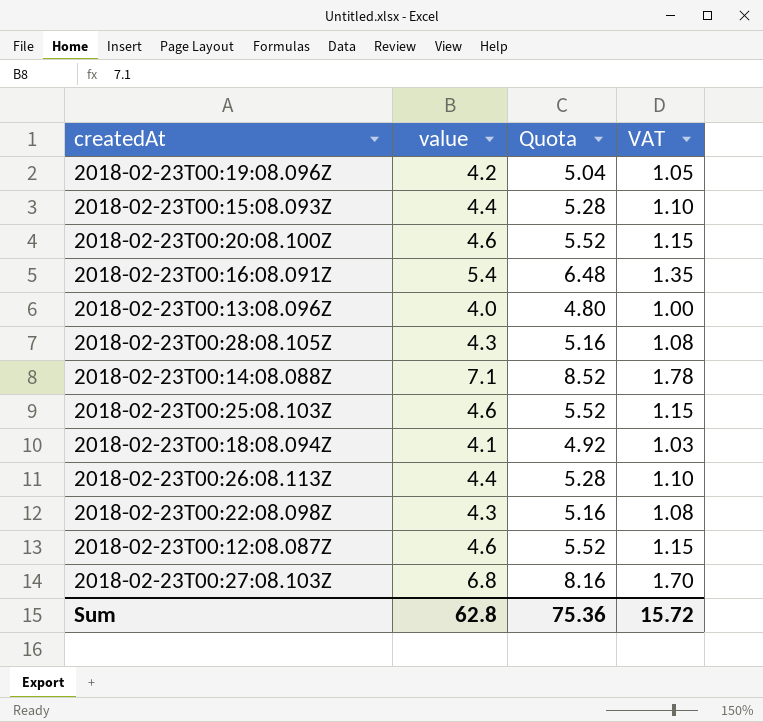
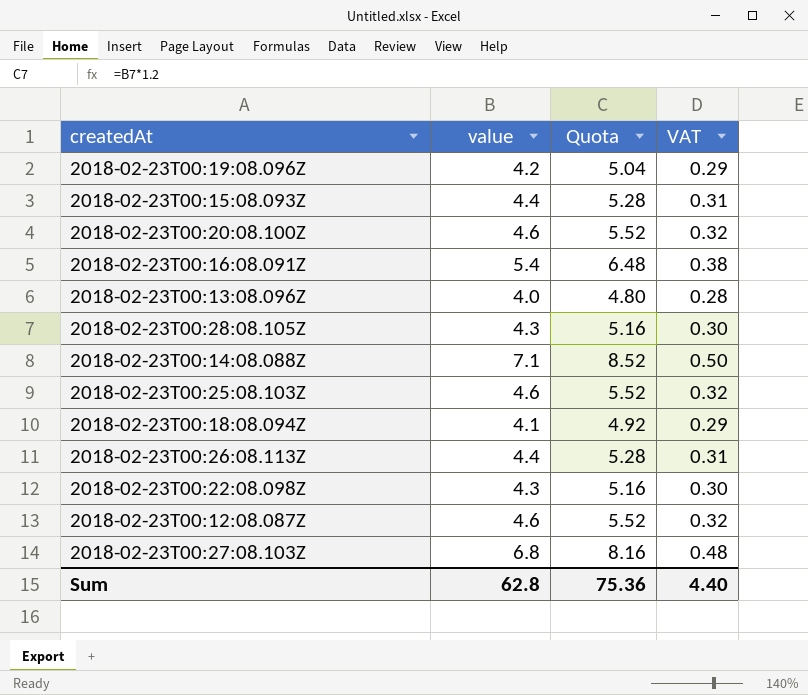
column VAT | formula: [value] * 0.25 -> [value] * 0.07
Sum | VAT: 15.72 -> 4.40

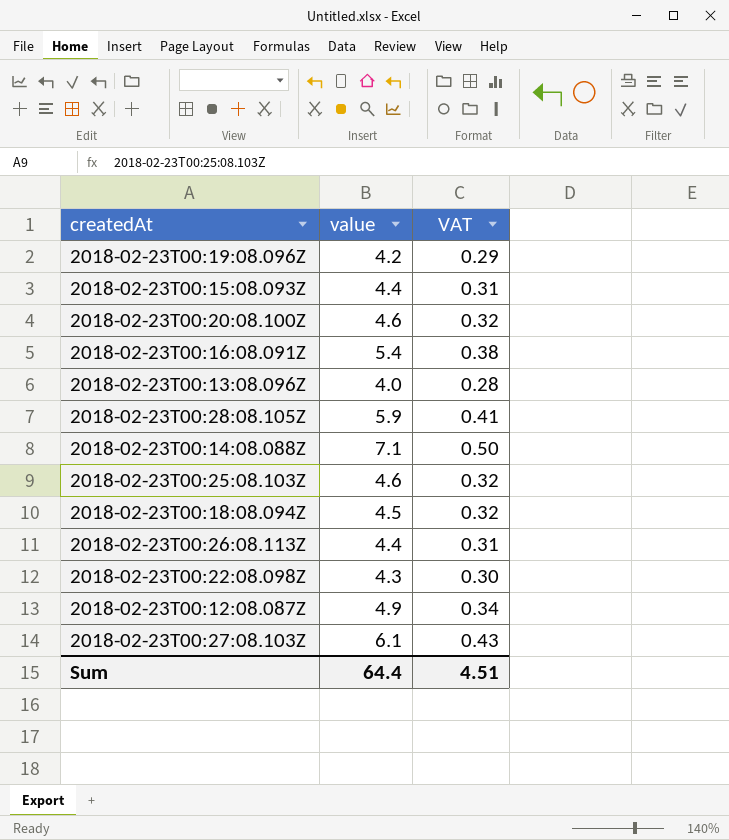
column Quota | formula: [value] * 1.2 -> none
2018-02-23T00:28:08.105Z | value: 4.3 -> 5.9
2018-02-23T00:28:08.105Z | VAT: 0.30 -> 0.41
2018-02-23T00:18:08.094Z | value: 4.1 -> 4.5
2018-02-23T00:18:08.094Z | VAT: 0.29 -> 0.32
2018-02-23T00:12:08.087Z | value: 4.6 -> 4.9
2018-02-23T00:12:08.087Z | VAT: 0.32 -> 0.34
2018-02-23T00:27:08.103Z | value: 6.8 -> 6.1
2018-02-23T00:27:08.103Z | VAT: 0.48 -> 0.43
Sum | value: 62.8 -> 64.4
Sum | VAT: 4.40 -> 4.51

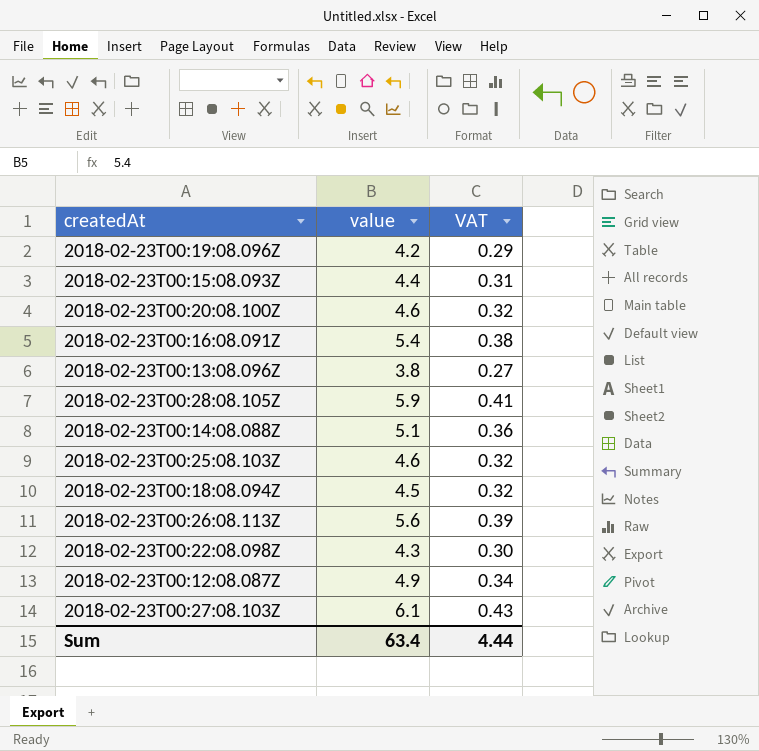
2018-02-23T00:13:08.096Z | value: 4.0 -> 3.8
2018-02-23T00:13:08.096Z | VAT: 0.28 -> 0.27
2018-02-23T00:14:08.088Z | value: 7.1 -> 5.1
2018-02-23T00:14:08.088Z | VAT: 0.50 -> 0.36
2018-02-23T00:26:08.113Z | value: 4.4 -> 5.6
2018-02-23T00:26:08.113Z | VAT: 0.31 -> 0.39
Sum | value: 64.4 -> 63.4
Sum | VAT: 4.51 -> 4.44

